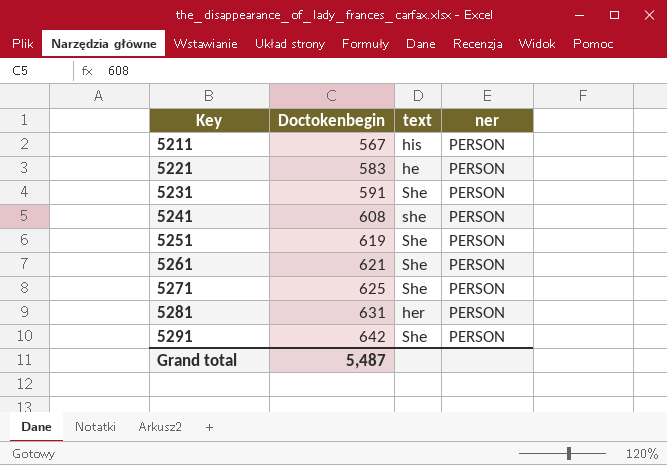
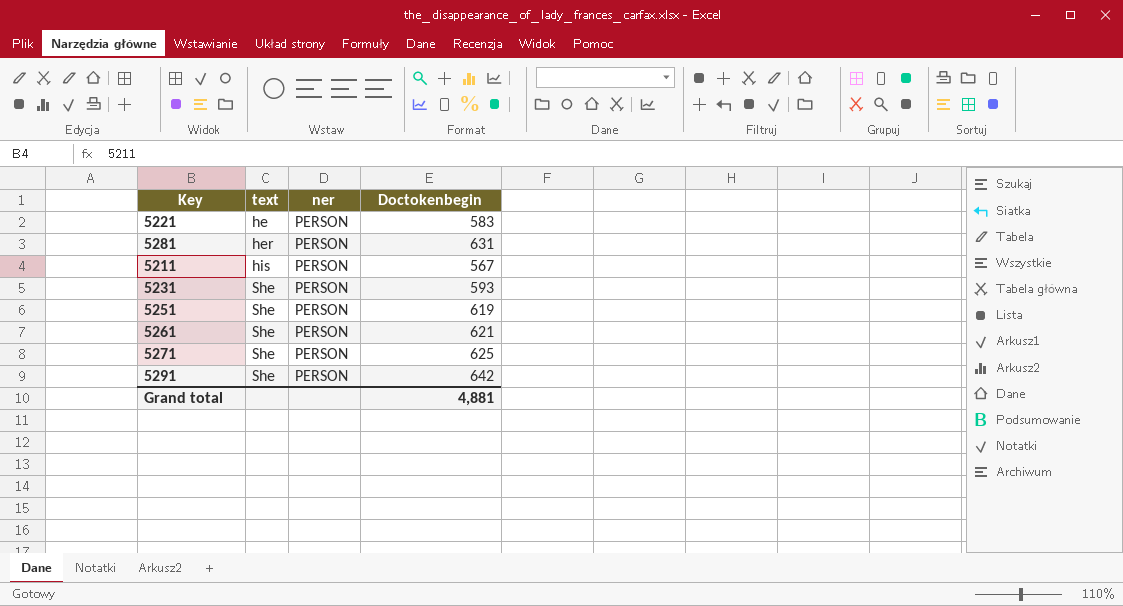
row order: Key ascending -> text ascending
column Doctokenbegin | position: 2 -> 4
row 5241: 608 | she | PERSON -> none
5231 | Doctokenbegin: 591 -> 593
Grand total | Doctokenbegin: 5,487 -> 4,881

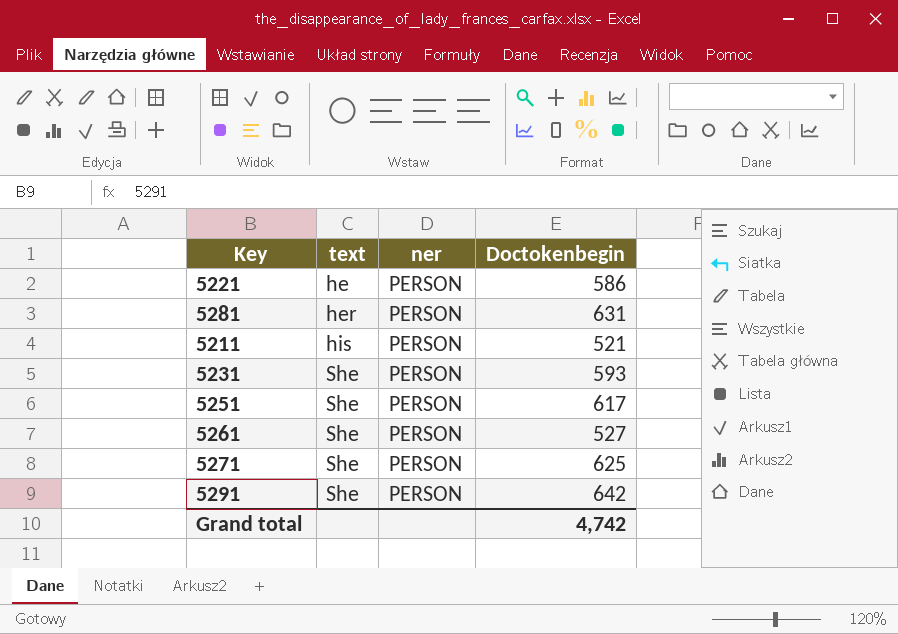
5221 | Doctokenbegin: 583 -> 586
5211 | Doctokenbegin: 567 -> 521
5251 | Doctokenbegin: 619 -> 617
5261 | Doctokenbegin: 621 -> 527
Grand total | Doctokenbegin: 4,881 -> 4,742

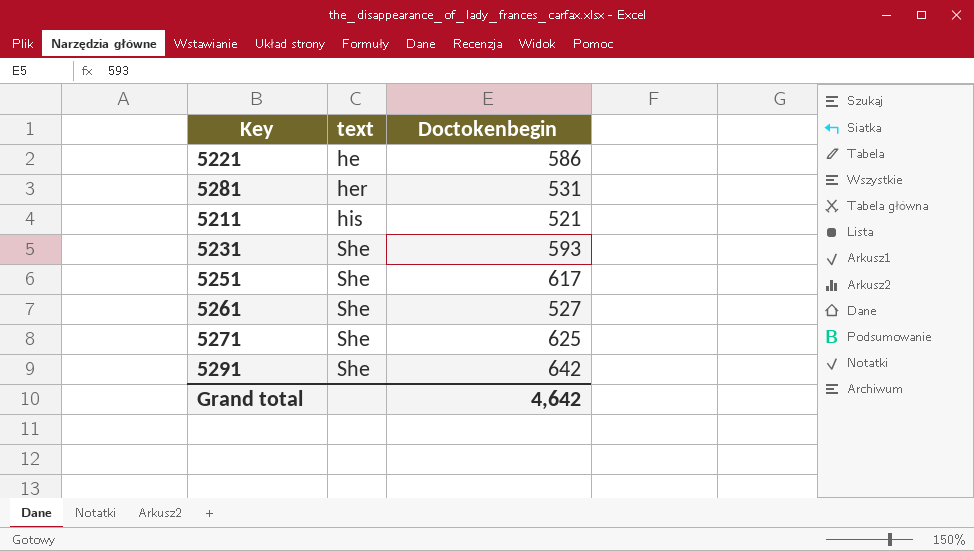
column ner | position: 3 -> none
5281 | Doctokenbegin: 631 -> 531
Grand total | Doctokenbegin: 4,742 -> 4,642

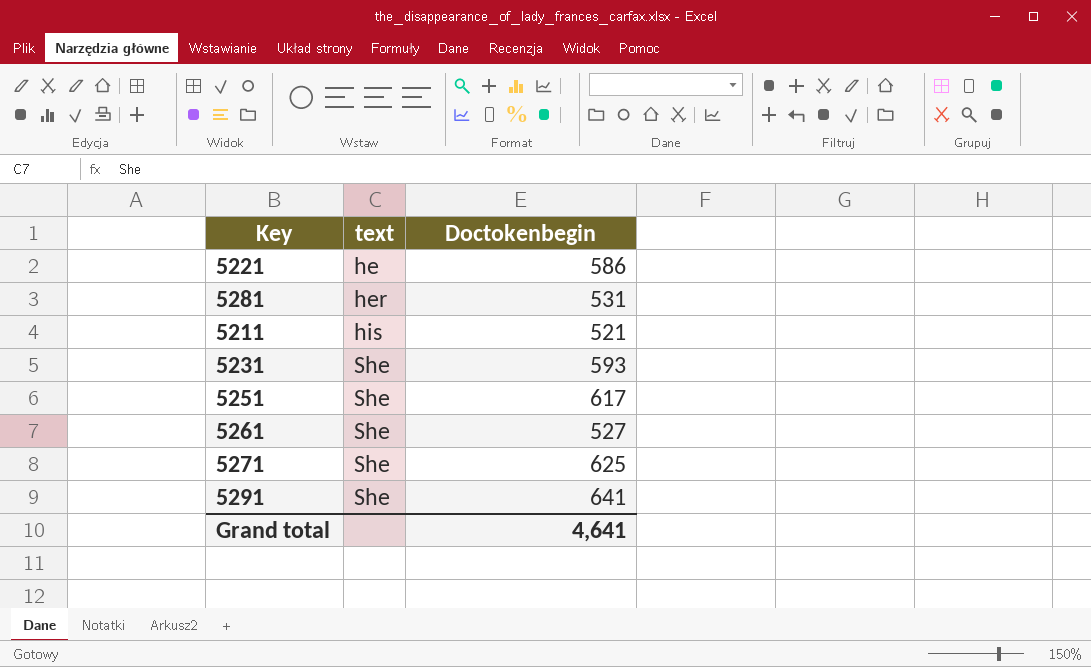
5291 | Doctokenbegin: 642 -> 641
Grand total | Doctokenbegin: 4,642 -> 4,641

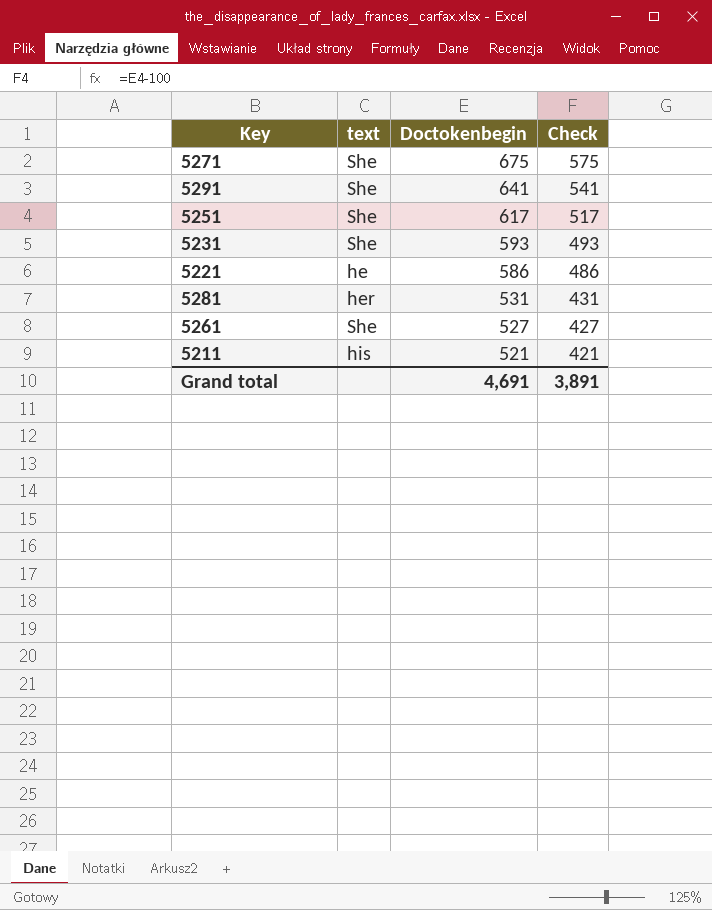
row order: text ascending -> Doctokenbegin descending
column Check | formula: none -> [Doctokenbegin] - 100
5271 | Doctokenbegin: 625 -> 675
Grand total | Doctokenbegin: 4,641 -> 4,691

